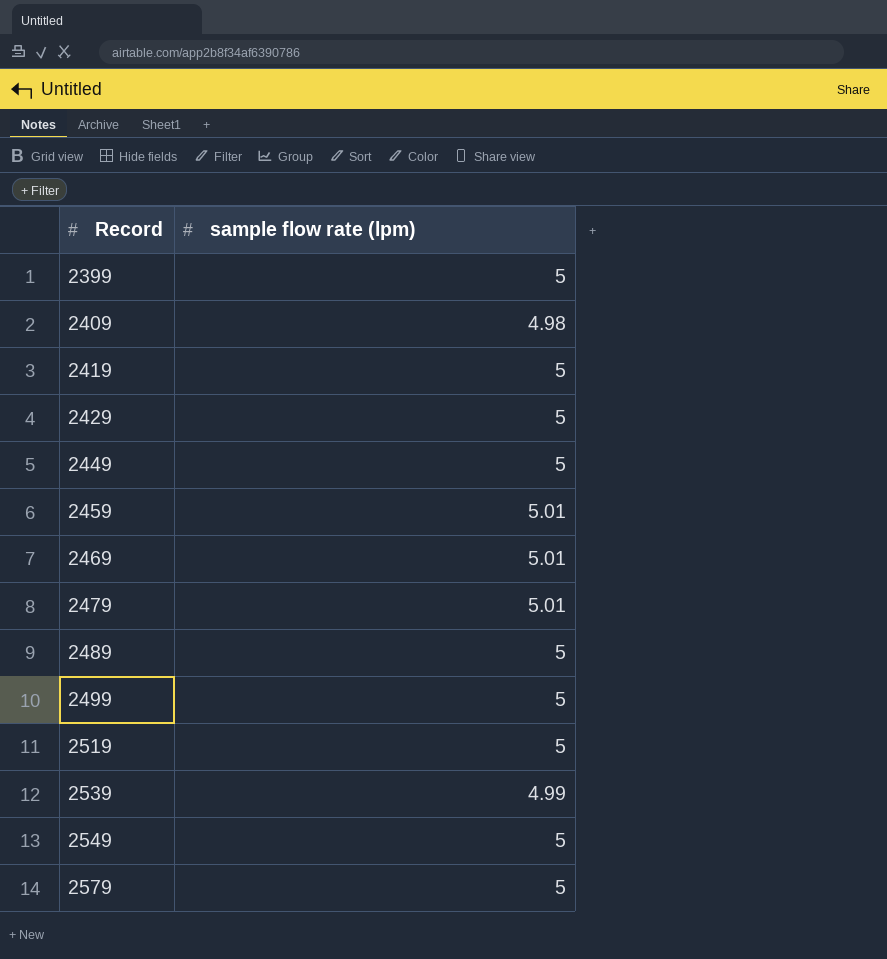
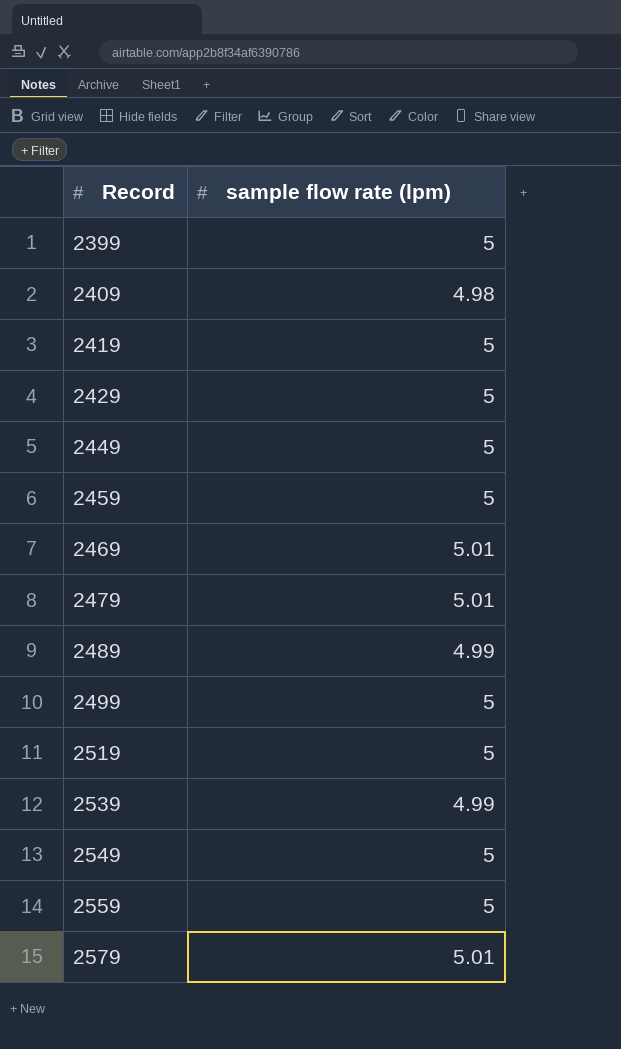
2459 | sample flow rate (lpm): 5.01 -> 5
2489 | sample flow rate (lpm): 5 -> 4.99
row 2559: none -> 5
2579 | sample flow rate (lpm): 5 -> 5.01

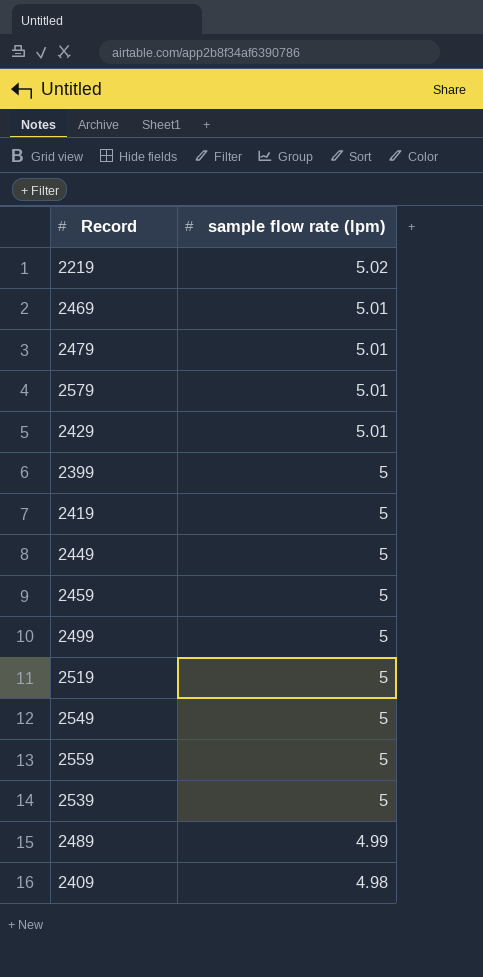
row order: Record ascending -> sample flow rate (lpm) descending
row 2219: none -> 5.02
2429 | sample flow rate (lpm): 5 -> 5.01
2539 | sample flow rate (lpm): 4.99 -> 5

